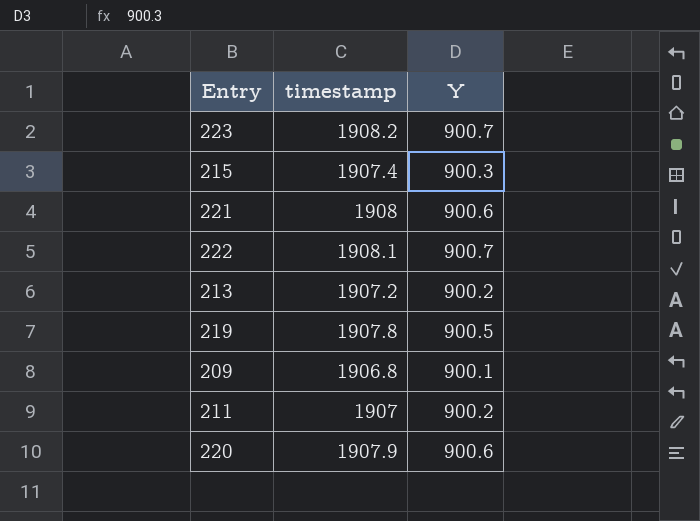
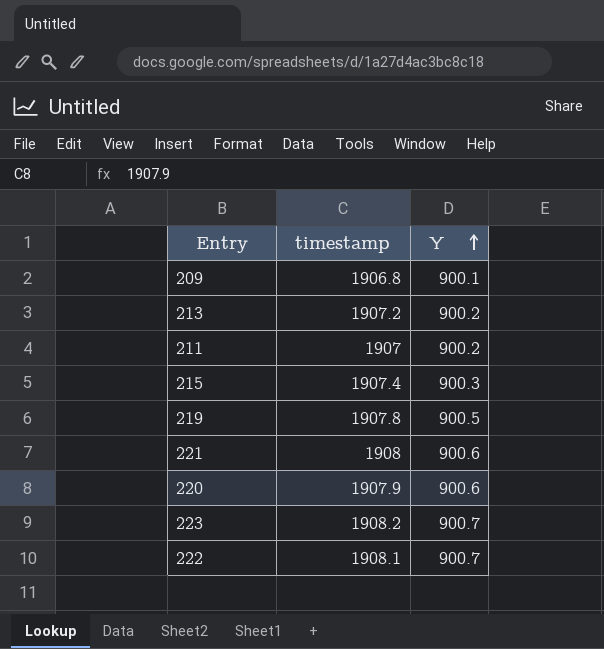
row order: none -> Y ascending

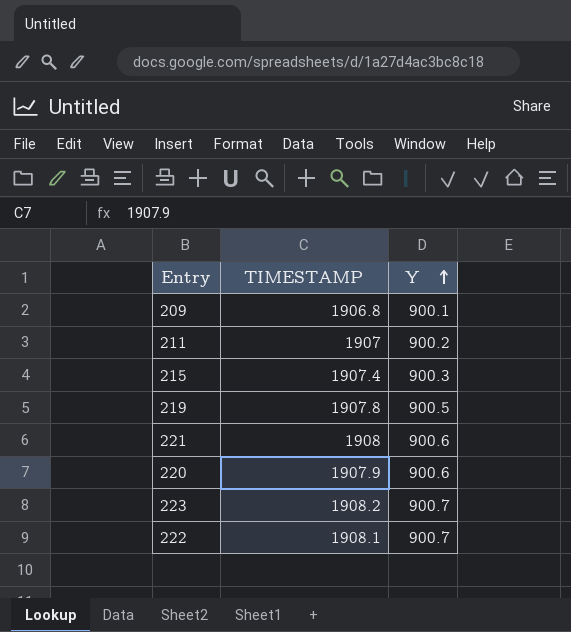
column name: timestamp -> TIMESTAMP
row 213: 1907.2 | 900.2 -> none

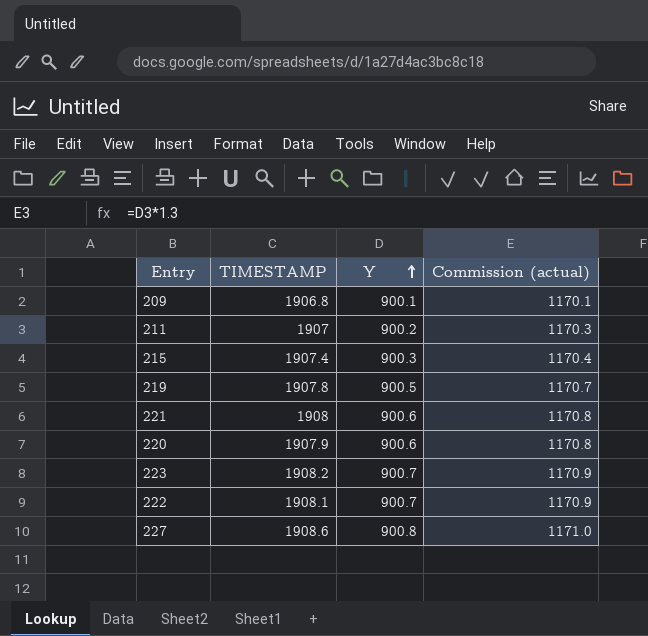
column Commission (actual) | formula: none -> [Y] * 1.3
row 227: none -> 1908.6 | 900.8 | 1171.0

